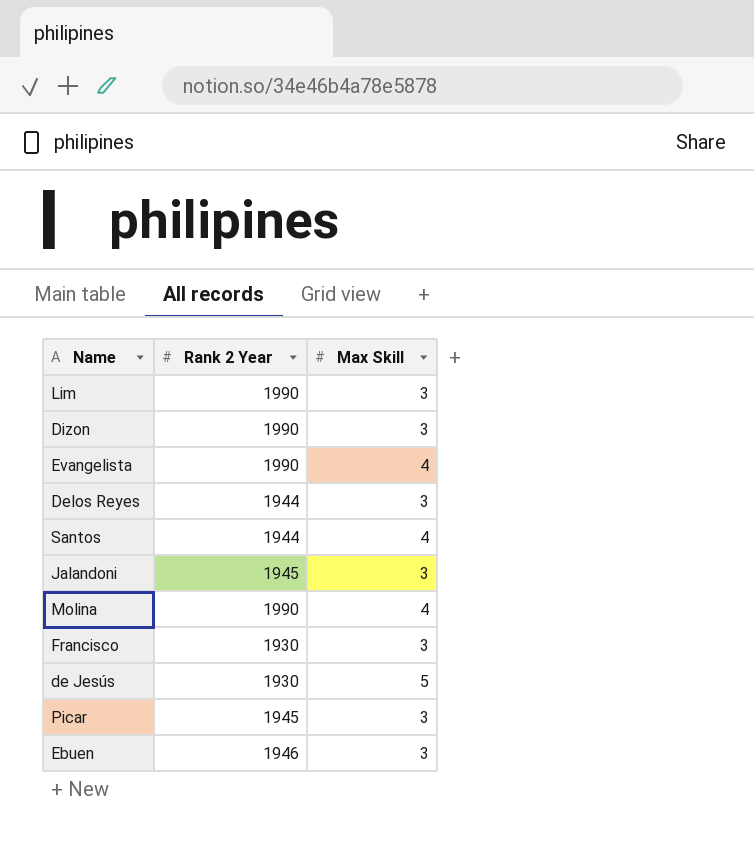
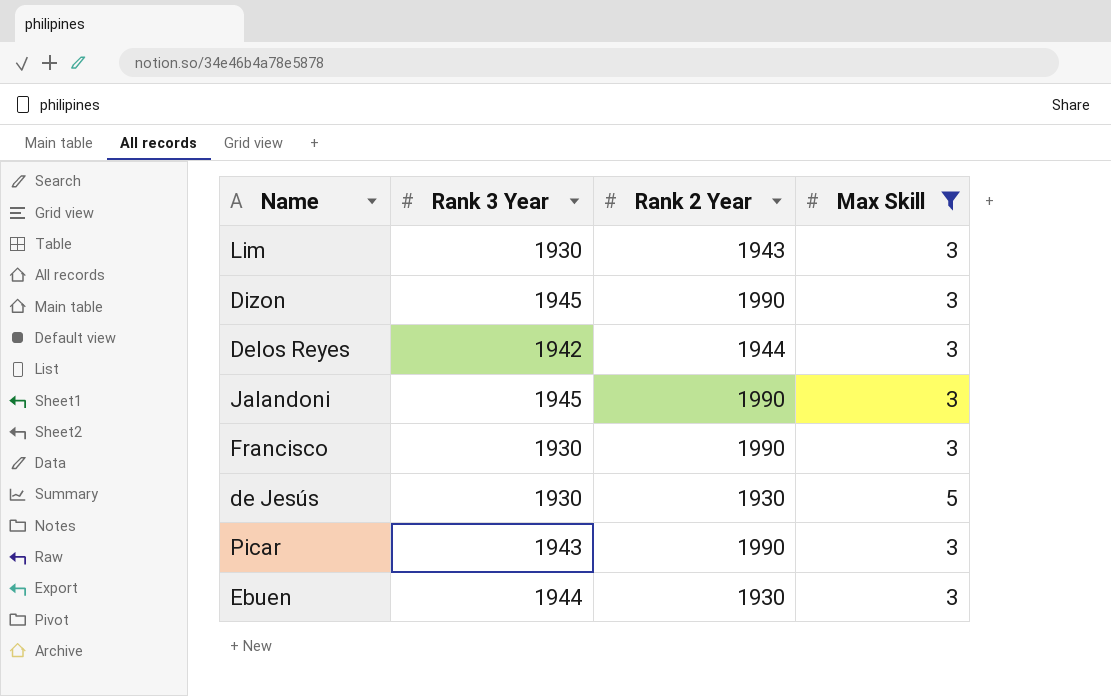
filter: none -> Max Skill != 4
column Rank 3 Year | position: none -> 2
Lim | Rank 2 Year: 1990 -> 1943
Jalandoni | Rank 2 Year: 1945 -> 1990
Francisco | Rank 2 Year: 1930 -> 1990
Picar | Rank 2 Year: 1945 -> 1990
Ebuen | Rank 2 Year: 1946 -> 1930

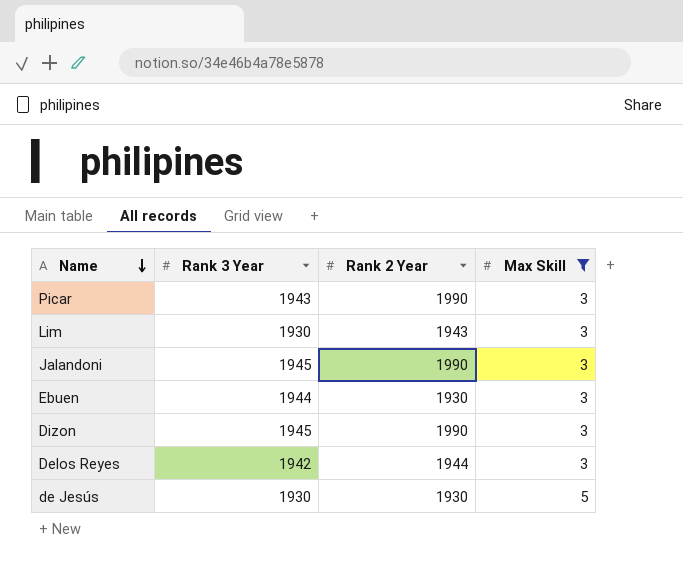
row order: none -> Name descending
row Francisco: 1930 | 1990 | 3 -> none

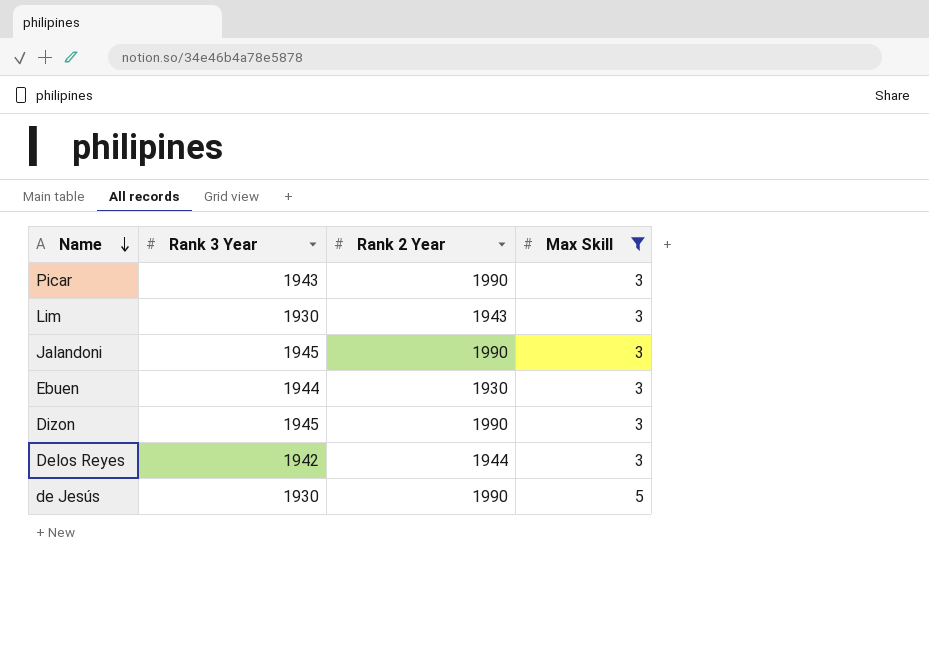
de Jesús | Rank 2 Year: 1930 -> 1990

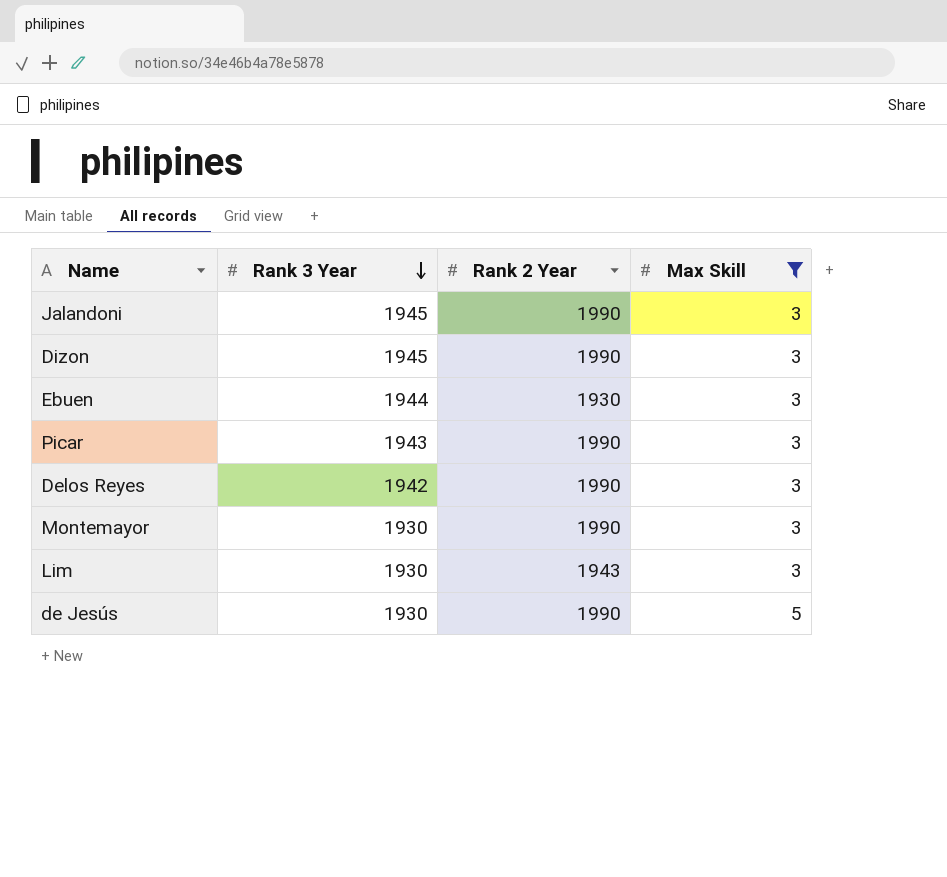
row order: Name descending -> Rank 3 Year descending
Delos Reyes | Rank 2 Year: 1944 -> 1990
row Montemayor: none -> 1930 | 1990 | 3

